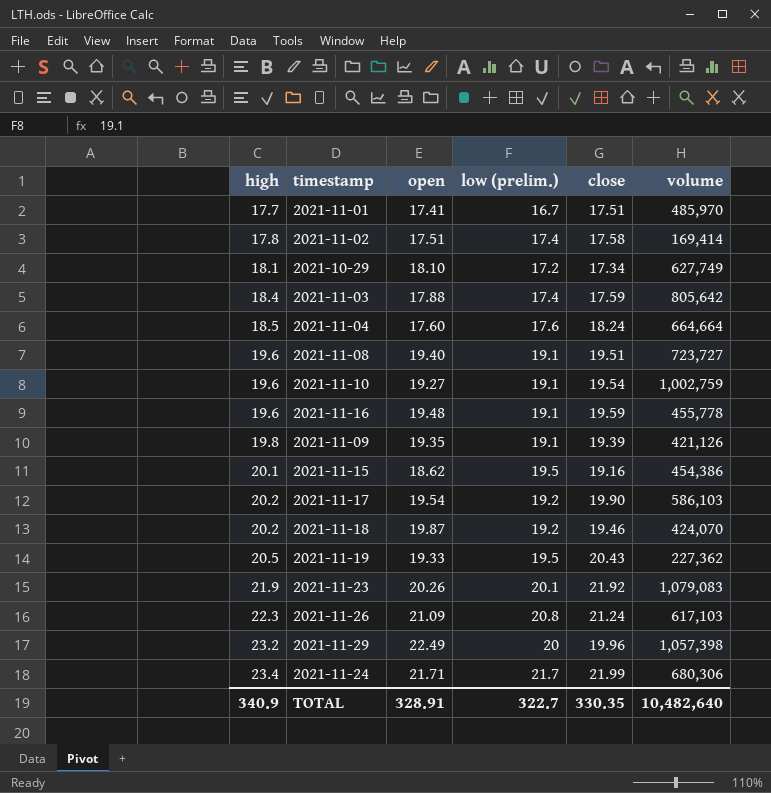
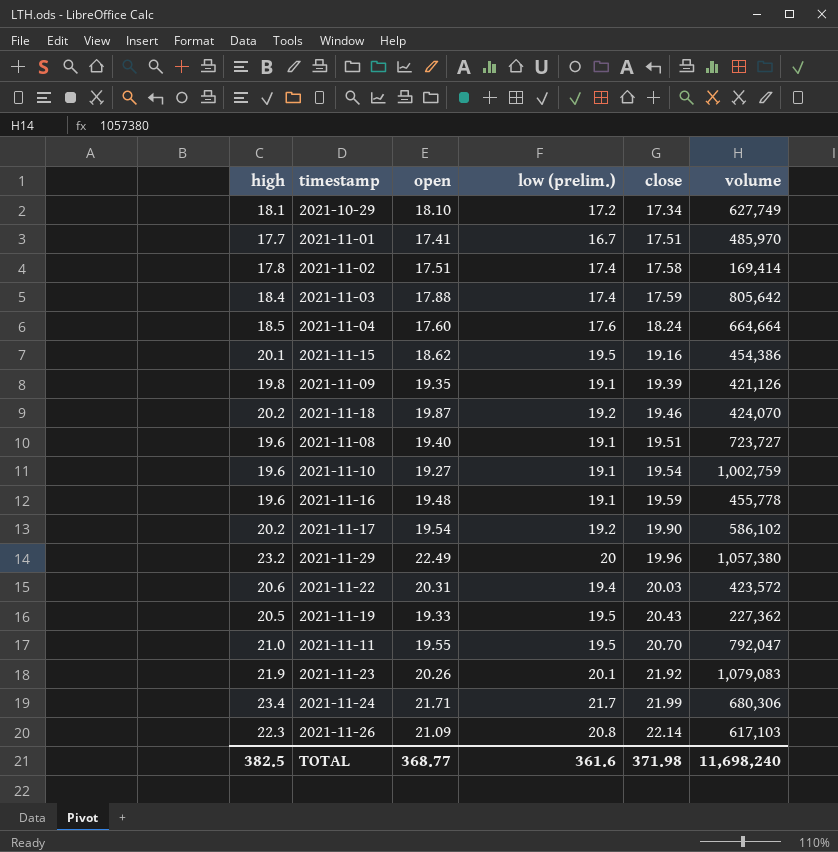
row order: high ascending -> close ascending
2021-11-17 | volume: 586,103 -> 586,102
2021-11-29 | volume: 1,057,398 -> 1,057,380
row 2021-11-22: none -> 20.6 | 20.31 | 19.4 | 20.03 | 423,572
row 2021-11-11: none -> 21.0 | 19.55 | 19.5 | 20.70 | 792,047
2021-11-26 | close: 21.24 -> 22.14
TOTAL | high: 340.9 -> 382.5
TOTAL | open: 328.91 -> 368.77
TOTAL | low (prelim.): 322.7 -> 361.6
TOTAL | close: 330.35 -> 371.98
TOTAL | volume: 10,482,640 -> 11,698,240

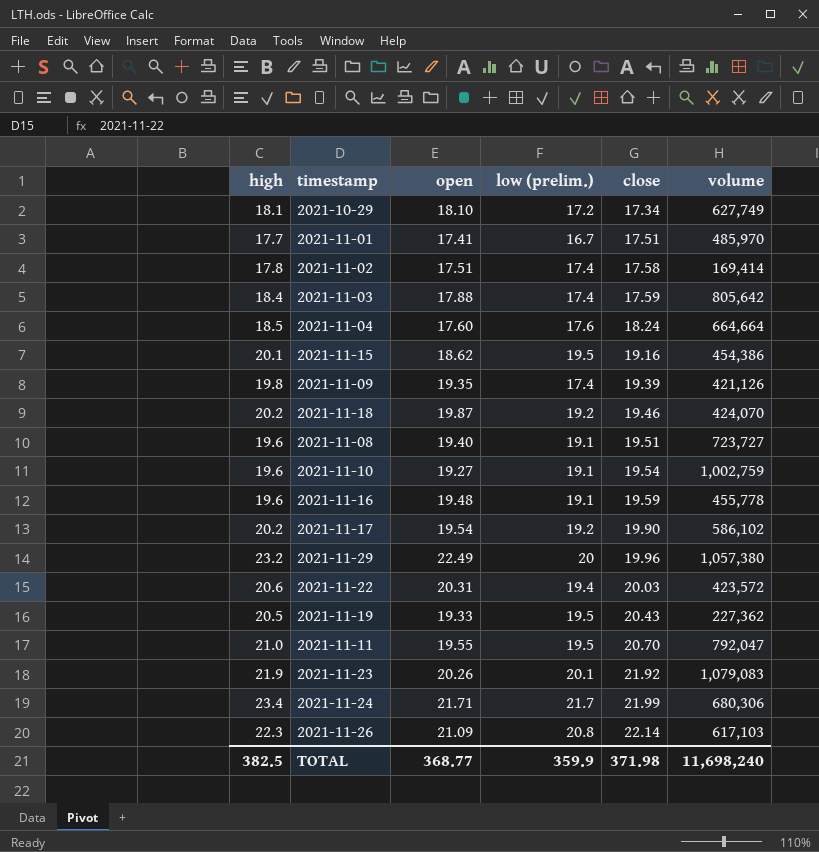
2021-11-09 | low (prelim.): 19.1 -> 17.4
TOTAL | low (prelim.): 361.6 -> 359.9

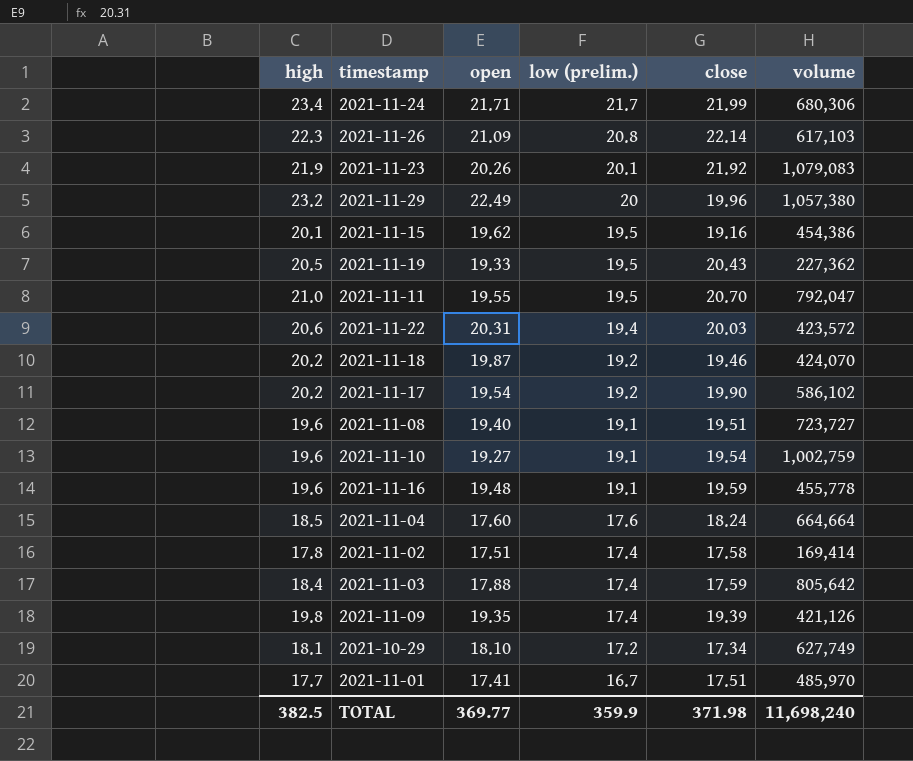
row order: close ascending -> low (prelim.) descending
2021-11-15 | open: 18.62 -> 19.62
TOTAL | open: 368.77 -> 369.77

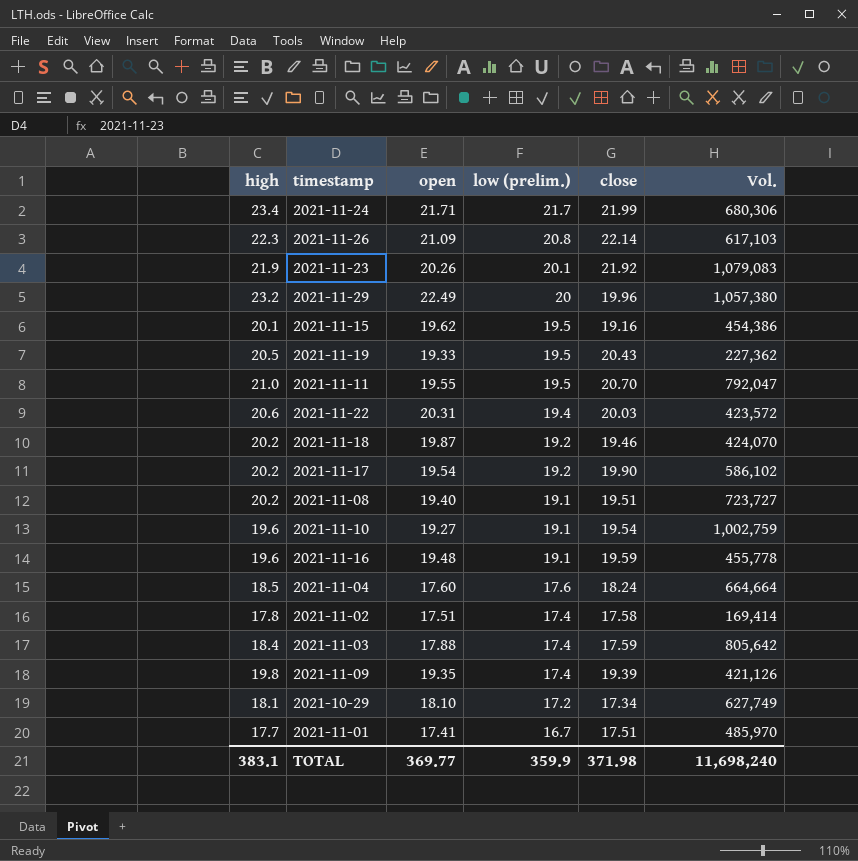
column name: volume -> Vol.
2021-11-08 | high: 19.6 -> 20.2
TOTAL | high: 382.5 -> 383.1

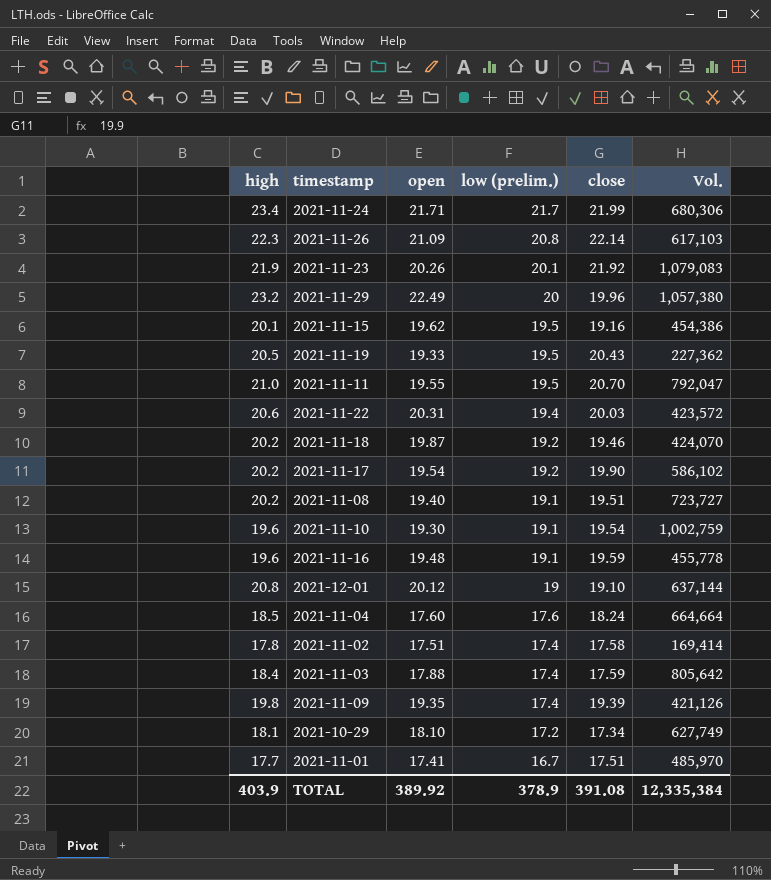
2021-11-10 | open: 19.27 -> 19.30
row 2021-12-01: none -> 20.8 | 20.12 | 19 | 19.10 | 637,144
TOTAL | high: 383.1 -> 403.9
TOTAL | open: 369.77 -> 389.92
TOTAL | low (prelim.): 359.9 -> 378.9
TOTAL | close: 371.98 -> 391.08
TOTAL | Vol.: 11,698,240 -> 12,335,384

